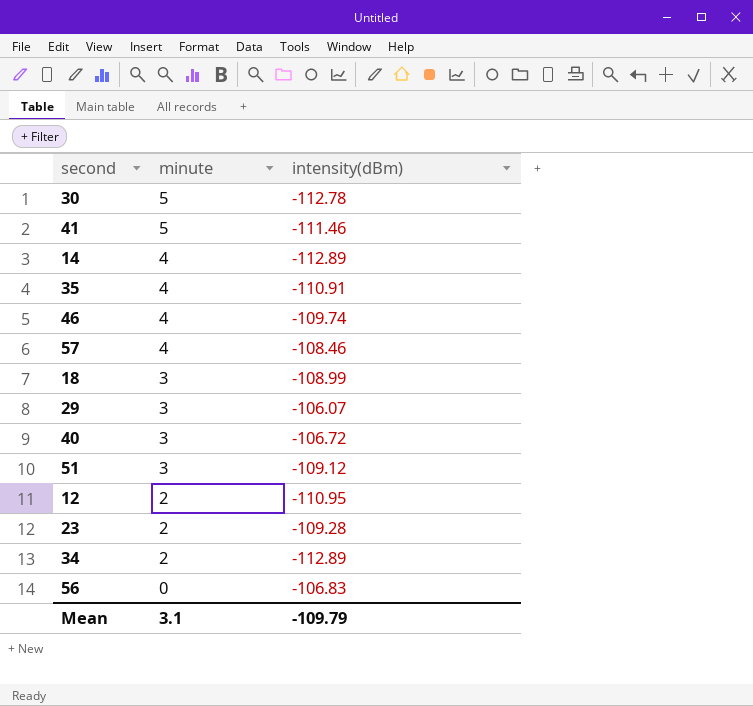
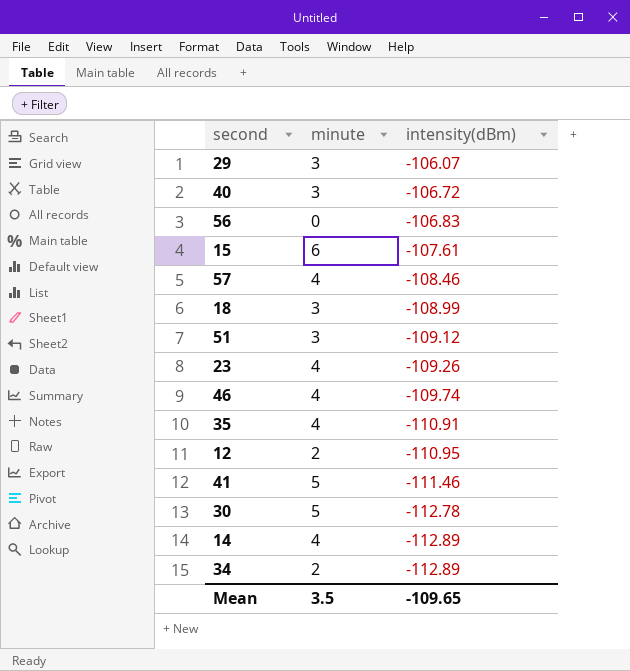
row order: minute descending -> intensity(dBm) descending
row 15: none -> 6 | -107.61
23 | minute: 2 -> 4
23 | intensity(dBm): -109.28 -> -109.26
Mean | minute: 3.1 -> 3.5
Mean | intensity(dBm): -109.79 -> -109.65

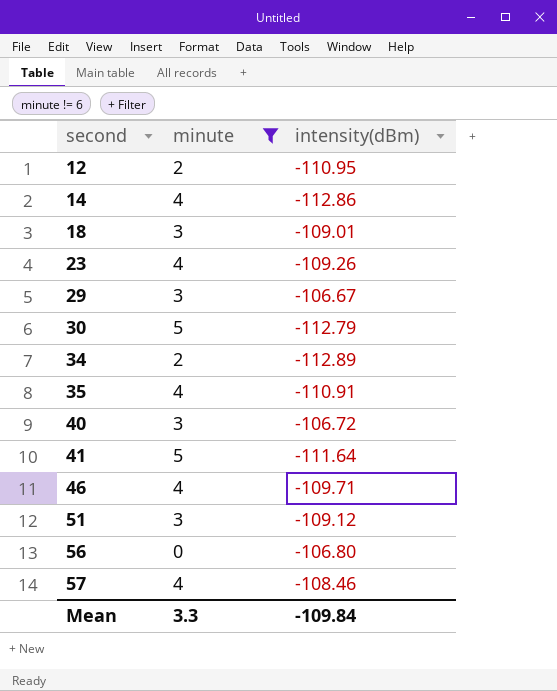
filter: none -> minute != 6
row order: intensity(dBm) descending -> second ascending
14 | intensity(dBm): -112.89 -> -112.86
18 | intensity(dBm): -108.99 -> -109.01
29 | intensity(dBm): -106.07 -> -106.67
30 | intensity(dBm): -112.78 -> -112.79
41 | intensity(dBm): -111.46 -> -111.64
46 | intensity(dBm): -109.74 -> -109.71
56 | intensity(dBm): -106.83 -> -106.80
Mean | minute: 3.5 -> 3.3
Mean | intensity(dBm): -109.65 -> -109.84

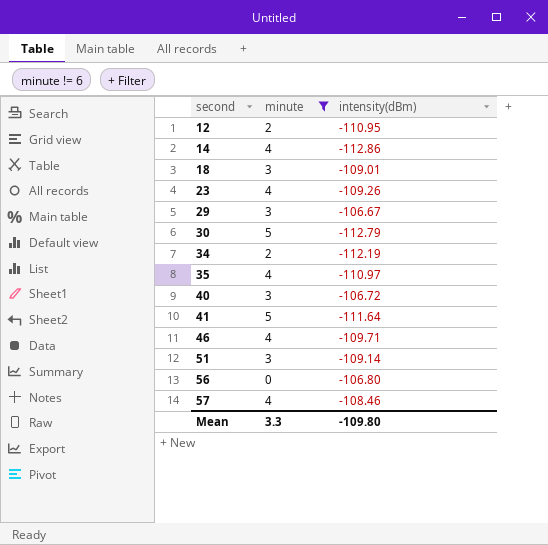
34 | intensity(dBm): -112.89 -> -112.19
35 | intensity(dBm): -110.91 -> -110.97
51 | intensity(dBm): -109.12 -> -109.14
Mean | intensity(dBm): -109.84 -> -109.80

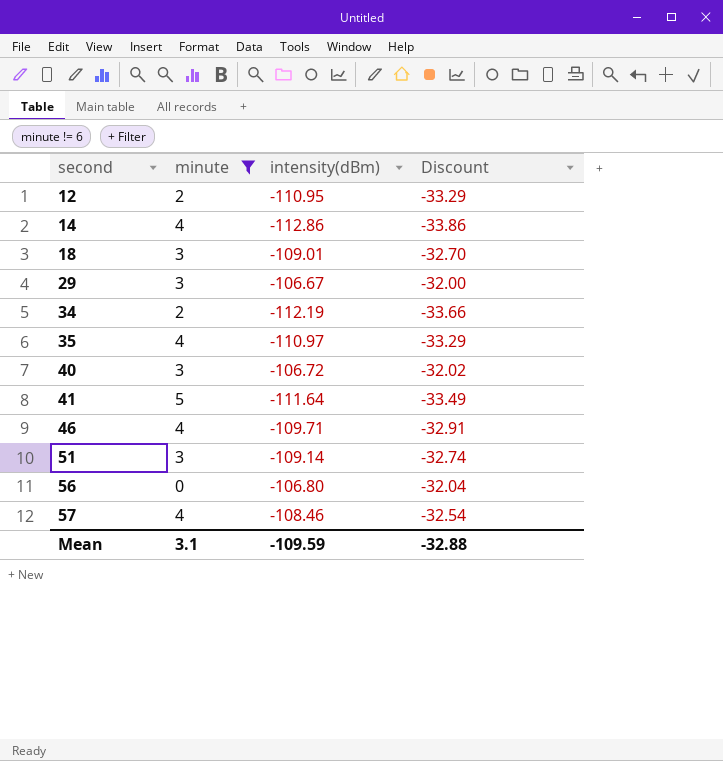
column Discount | formula: none -> [intensity(dBm)] * 0.3
row 23: 4 | -109.26 -> none
row 30: 5 | -112.79 -> none
Mean | minute: 3.3 -> 3.1
Mean | intensity(dBm): -109.80 -> -109.59

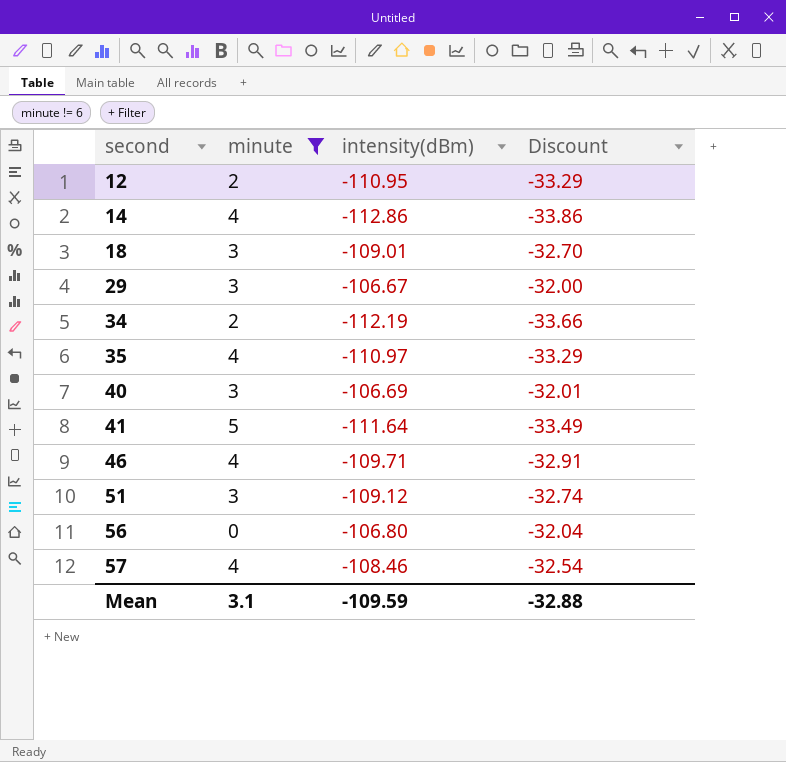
40 | intensity(dBm): -106.72 -> -106.69
40 | Discount: -32.02 -> -32.01
51 | intensity(dBm): -109.14 -> -109.12

